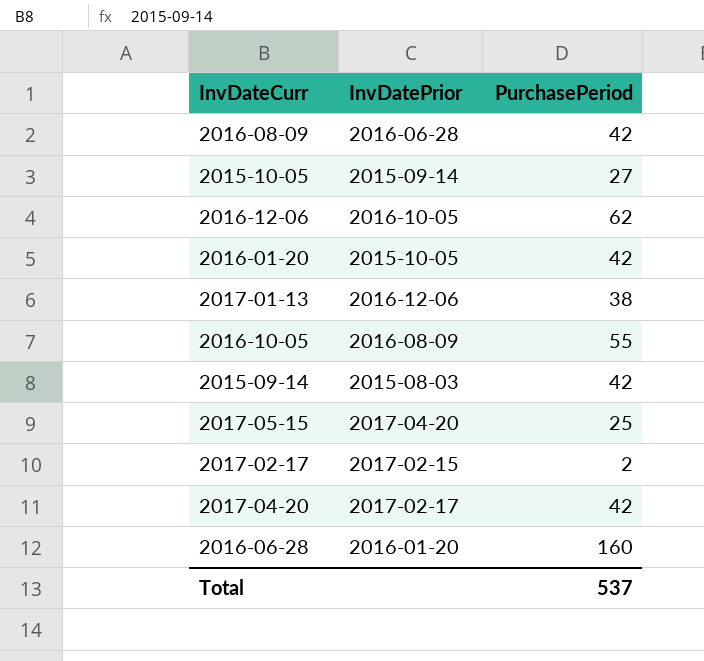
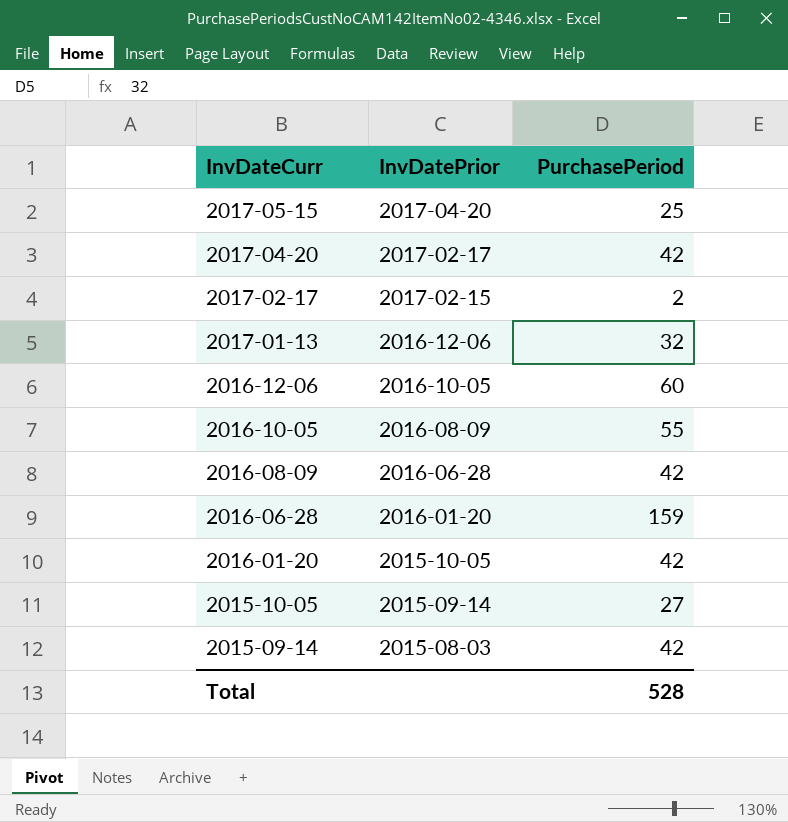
row order: none -> InvDateCurr descending
2017-01-13 | PurchasePeriod: 38 -> 32
2016-12-06 | PurchasePeriod: 62 -> 60
2016-06-28 | PurchasePeriod: 160 -> 159
Total | PurchasePeriod: 537 -> 528

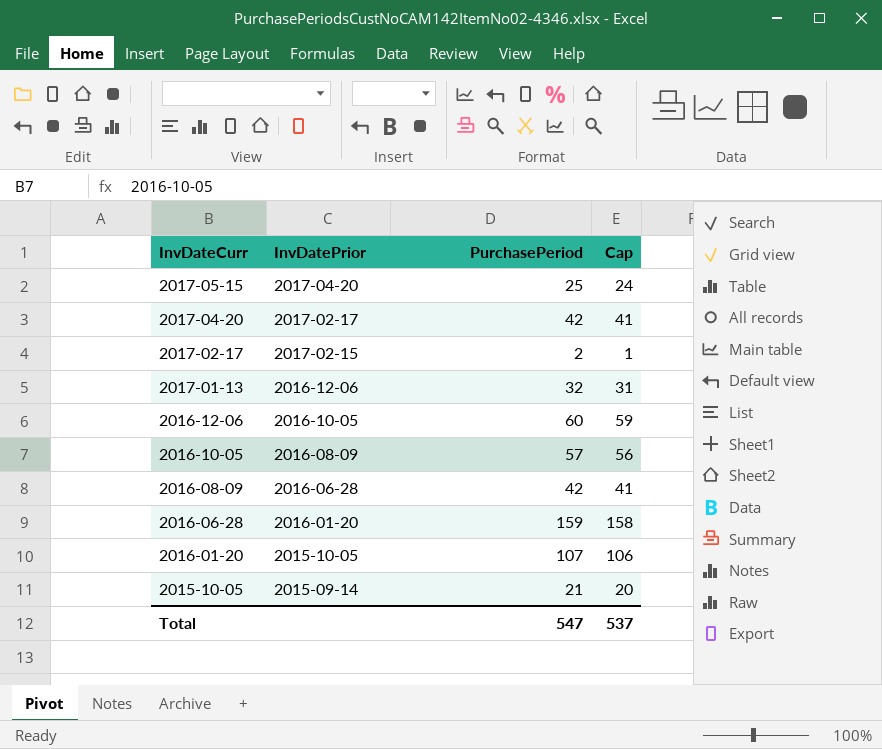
column Cap | formula: none -> [PurchasePeriod] - 1
row 2015-09-14: 2015-08-03 | 42 -> none
2016-10-05 | PurchasePeriod: 55 -> 57
2016-01-20 | PurchasePeriod: 42 -> 107
2015-10-05 | PurchasePeriod: 27 -> 21
Total | PurchasePeriod: 528 -> 547

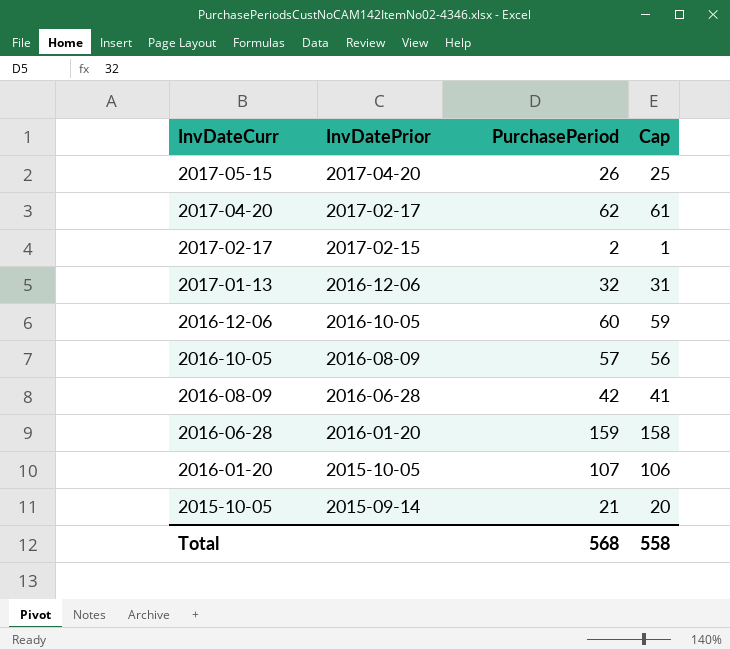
2017-05-15 | PurchasePeriod: 25 -> 26
2017-05-15 | Cap: 24 -> 25
2017-04-20 | PurchasePeriod: 42 -> 62
2017-04-20 | Cap: 41 -> 61
Total | PurchasePeriod: 547 -> 568
Total | Cap: 537 -> 558

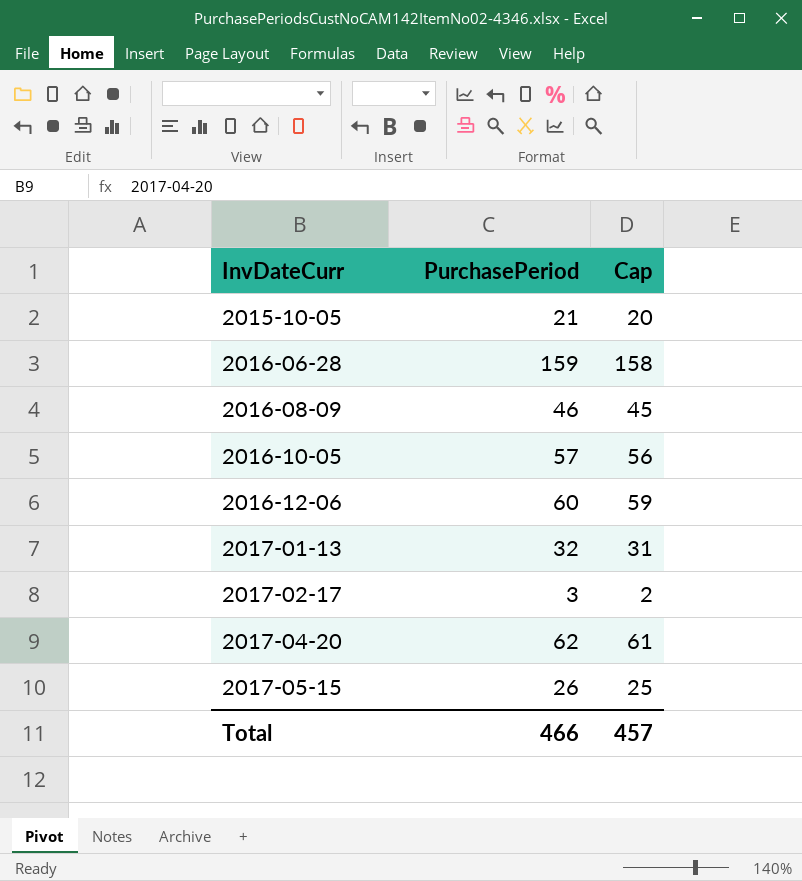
row order: InvDateCurr descending -> InvDateCurr ascending
column InvDatePrior | position: 2 -> none
row 2016-01-20: 2015-10-05 | 107 | 106 -> none
2016-08-09 | PurchasePeriod: 42 -> 46
2016-08-09 | Cap: 41 -> 45
2017-02-17 | PurchasePeriod: 2 -> 3
2017-02-17 | Cap: 1 -> 2
Total | PurchasePeriod: 568 -> 466
Total | Cap: 558 -> 457

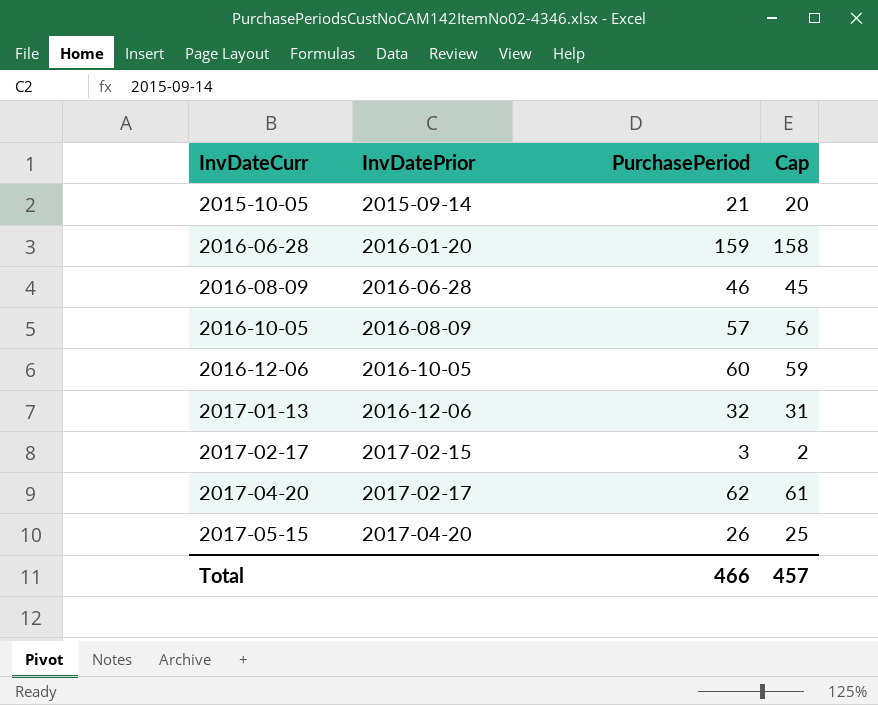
column InvDatePrior | position: none -> 2

